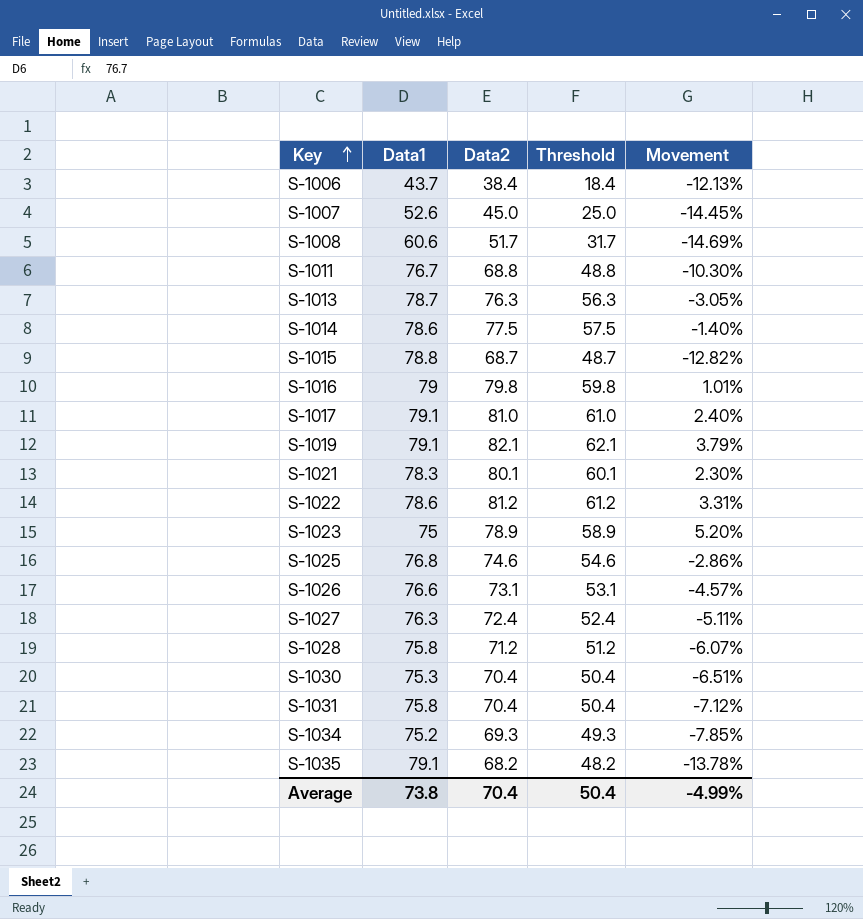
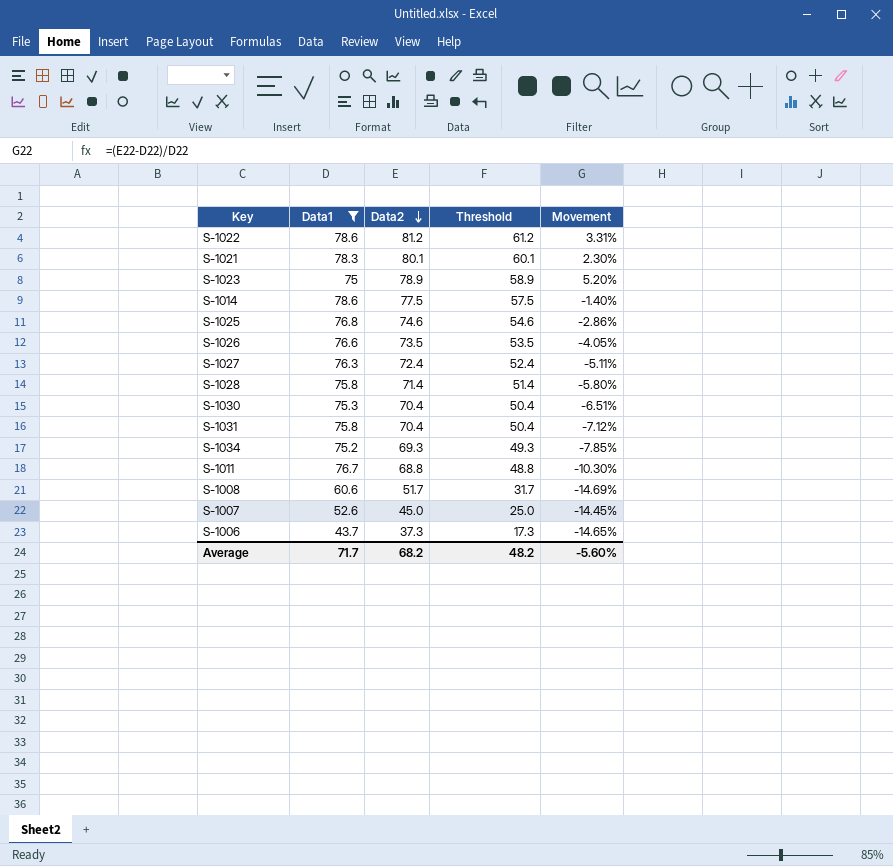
filter: none -> Data1 <= 78.6
row order: Key ascending -> Data2 descending
S-1026 | Data2: 73.1 -> 73.5
S-1026 | Threshold: 53.1 -> 53.5
S-1026 | Movement: -4.57% -> -4.05%
S-1028 | Data2: 71.2 -> 71.4
S-1028 | Threshold: 51.2 -> 51.4
S-1028 | Movement: -6.07% -> -5.80%
S-1006 | Data2: 38.4 -> 37.3
S-1006 | Threshold: 18.4 -> 17.3
S-1006 | Movement: -12.13% -> -14.65%
Average | Data1: 73.8 -> 71.7
Average | Data2: 70.4 -> 68.2
Average | Threshold: 50.4 -> 48.2
Average | Movement: -4.99% -> -5.60%

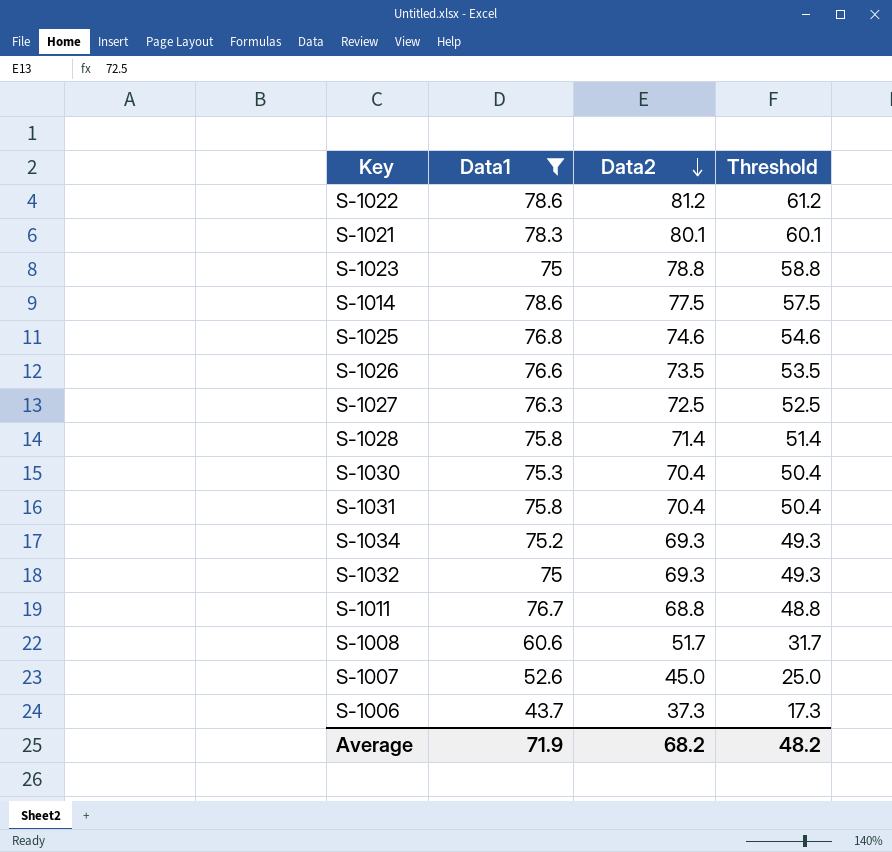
column Movement | formula: ([Data2] - [Data1]) / [Data1] -> none
S-1023 | Data2: 78.9 -> 78.8
S-1023 | Threshold: 58.9 -> 58.8
S-1027 | Data2: 72.4 -> 72.5
S-1027 | Threshold: 52.4 -> 52.5
row S-1032: none -> 75 | 69.3 | 49.3
Average | Data1: 71.7 -> 71.9

